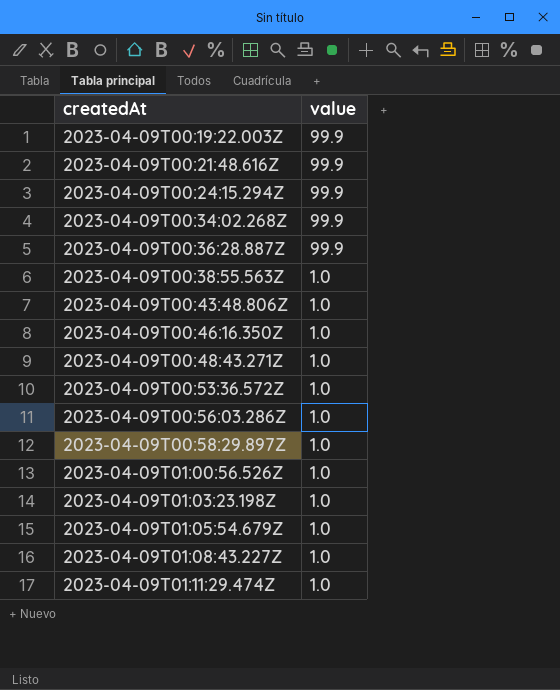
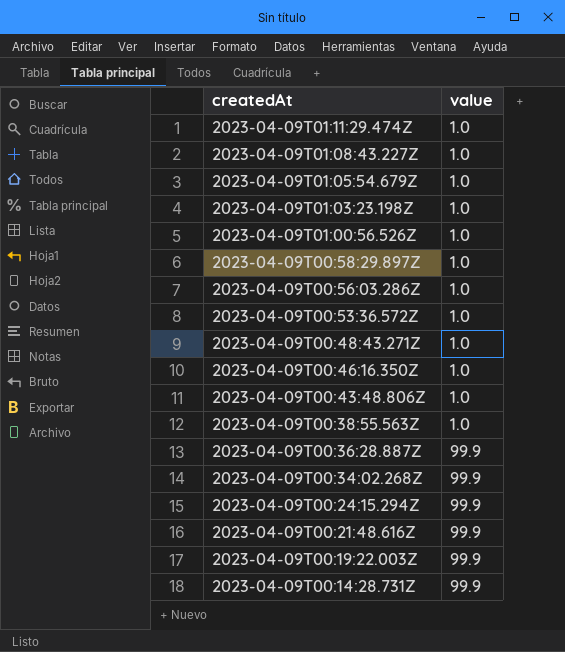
row order: createdAt ascending -> createdAt descending
row 2023-04-09T00:14:28.731Z: none -> 99.9

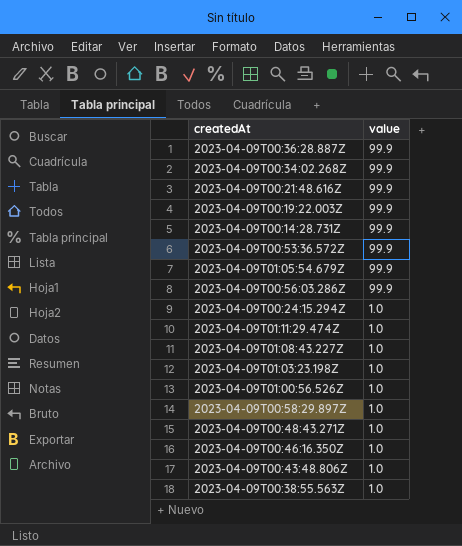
row order: createdAt descending -> value descending
2023-04-09T00:53:36.572Z | value: 1.0 -> 99.9
2023-04-09T01:05:54.679Z | value: 1.0 -> 99.9
2023-04-09T00:56:03.286Z | value: 1.0 -> 99.9
2023-04-09T00:24:15.294Z | value: 99.9 -> 1.0

